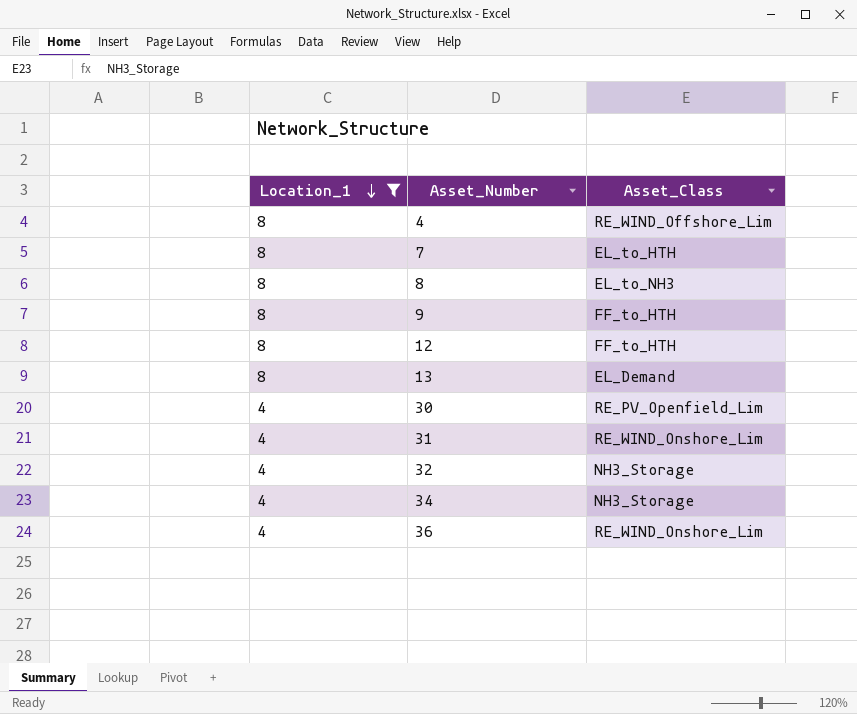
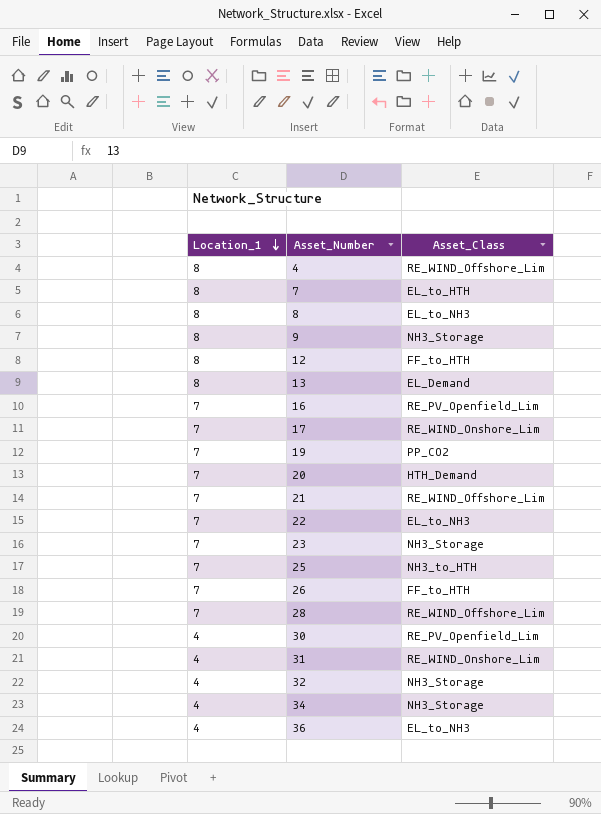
filter: Location_1 != 7 -> none
9 | Asset_Class: FF_to_HTH -> NH3_Storage
36 | Asset_Class: RE_WIND_Onshore_Lim -> EL_to_NH3

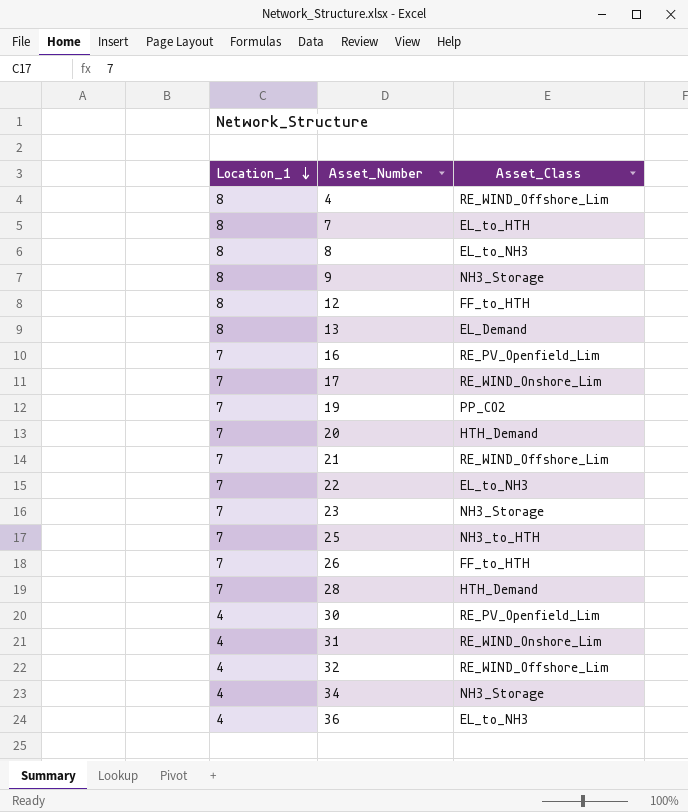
28 | Asset_Class: RE_WIND_Offshore_Lim -> HTH_Demand
32 | Asset_Class: NH3_Storage -> RE_WIND_Offshore_Lim

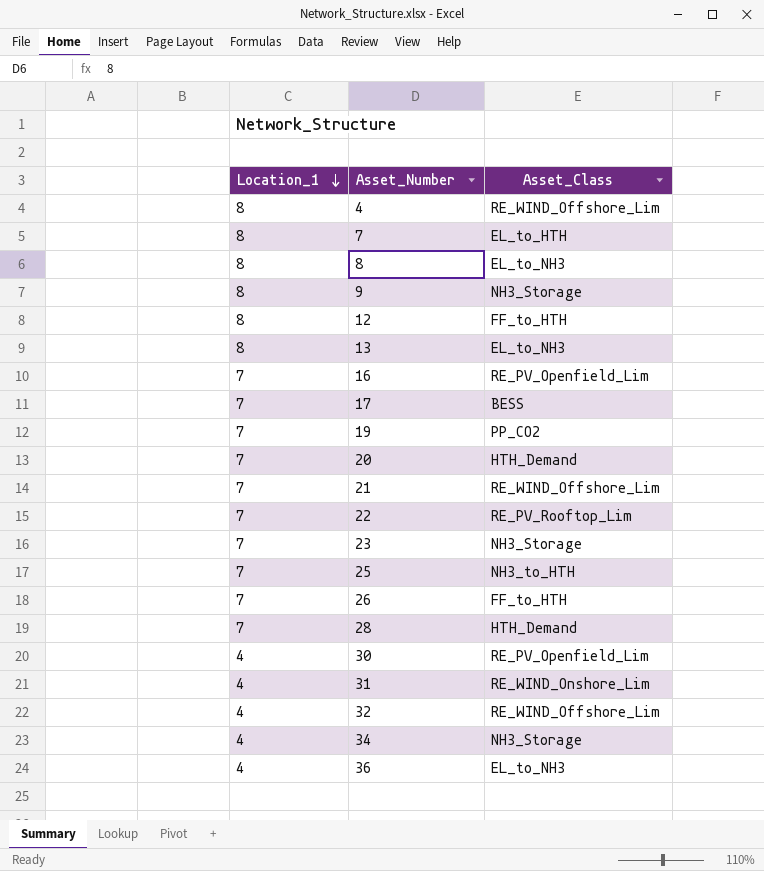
13 | Asset_Class: EL_Demand -> EL_to_NH3
17 | Asset_Class: RE_WIND_Onshore_Lim -> BESS
22 | Asset_Class: EL_to_NH3 -> RE_PV_Rooftop_Lim

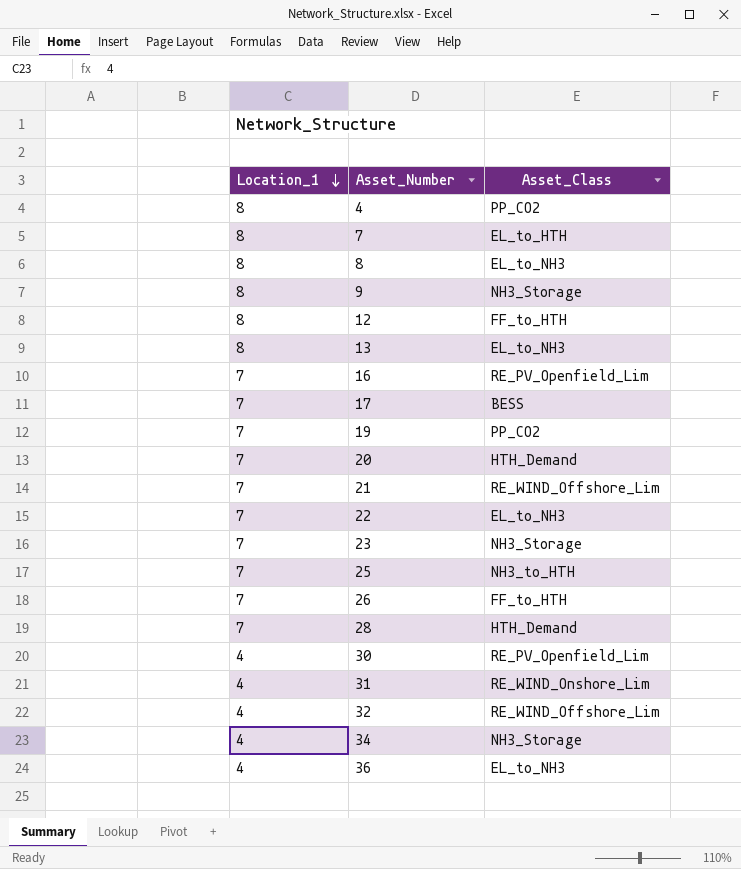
4 | Asset_Class: RE_WIND_Offshore_Lim -> PP_CO2
22 | Asset_Class: RE_PV_Rooftop_Lim -> EL_to_NH3

